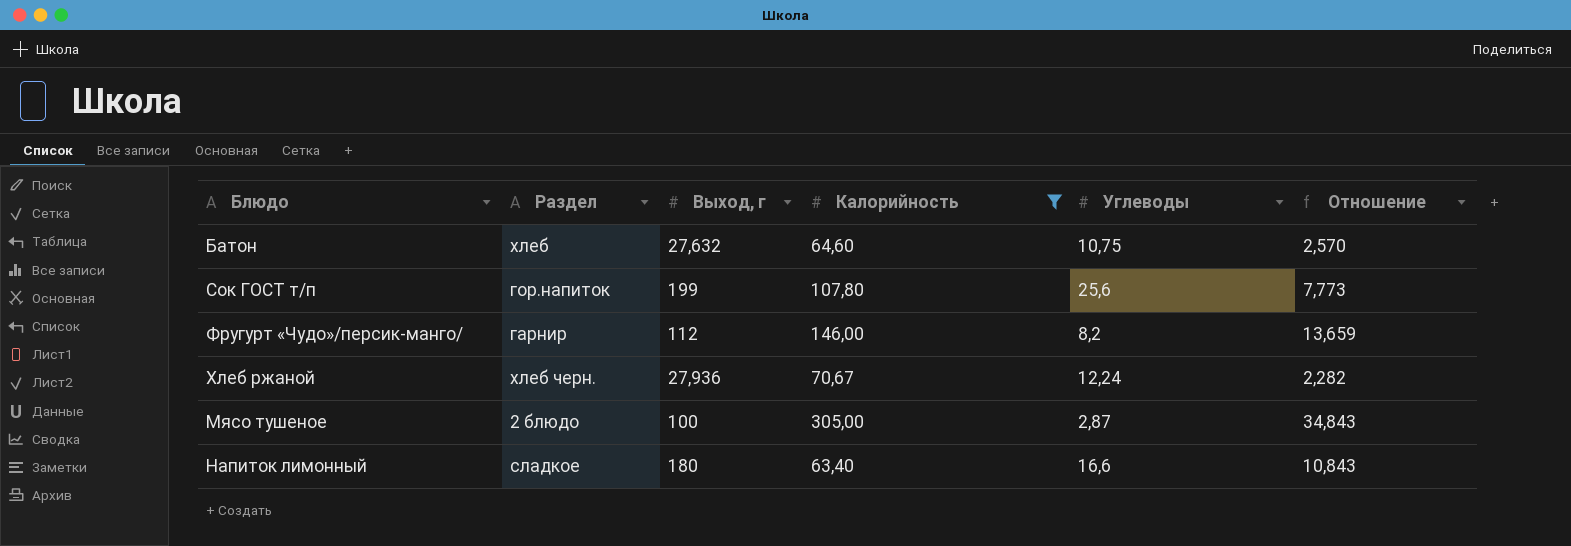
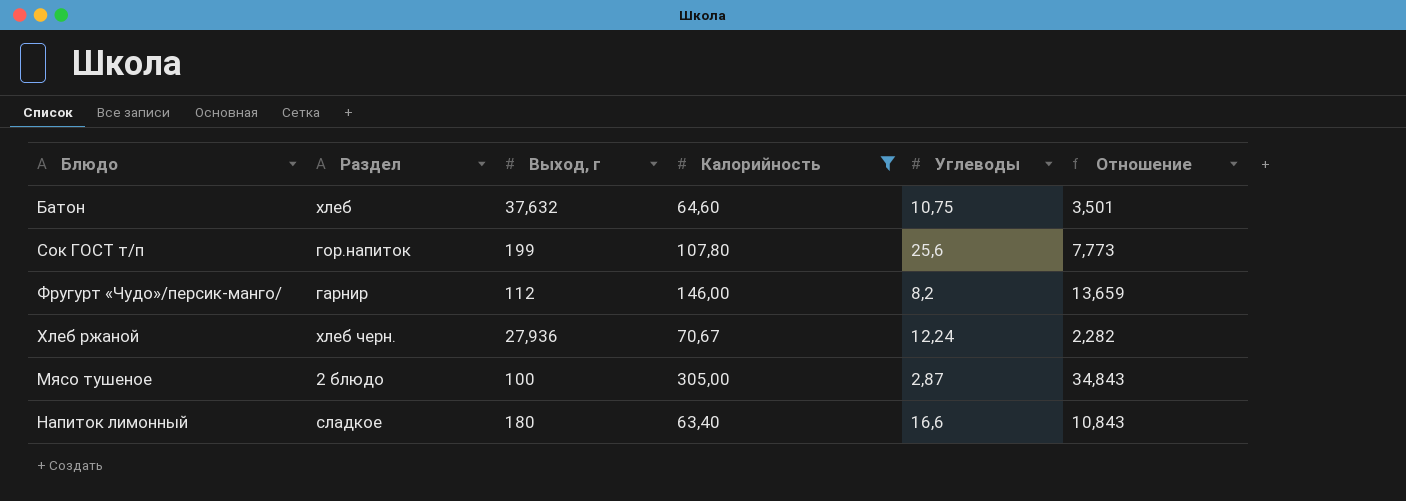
Батон | Выход, г: 27,632 -> 37,632
Батон | Отношение: 2,570 -> 3,501

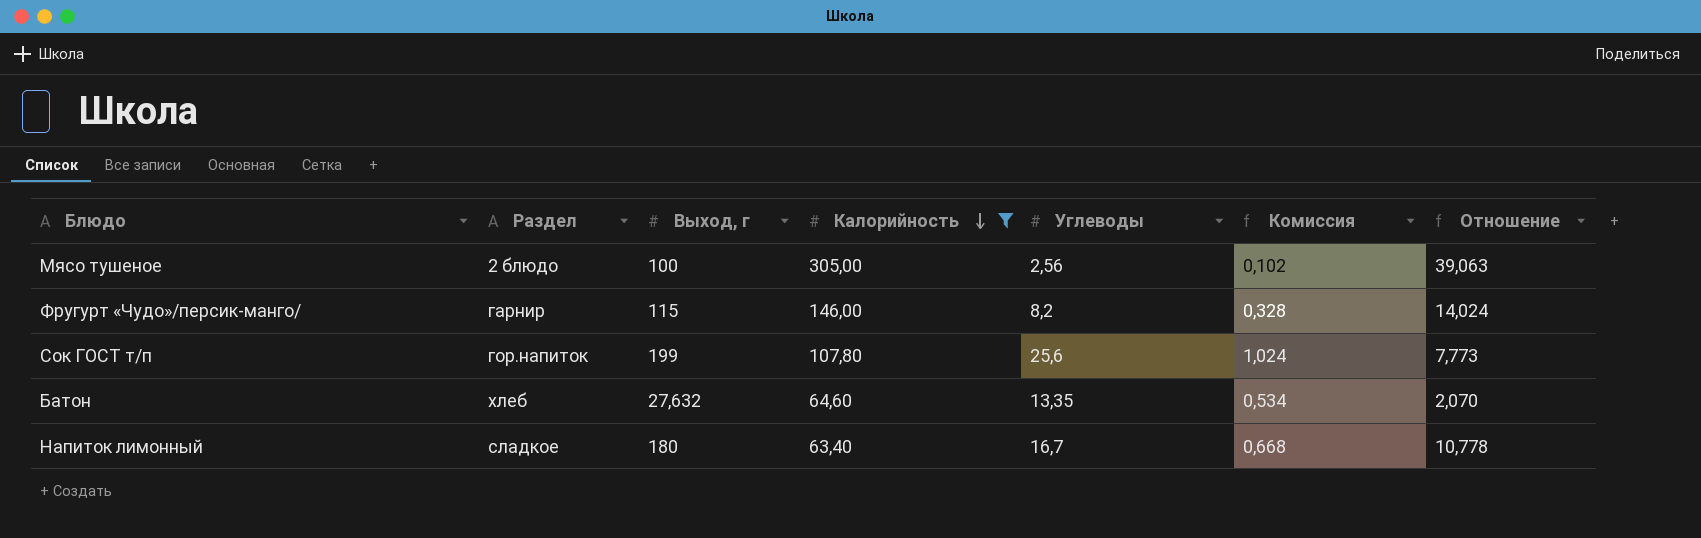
row order: none -> Калорийность descending
column Комиссия | formula: none -> [Углеводы] * 0,04
row Хлеб ржаной: хлеб черн. | 27,936 | 70,67 | 12,24 | 2,282 -> none
Мясо тушеное | Углеводы: 2,87 -> 2,56
Мясо тушеное | Отношение: 34,843 -> 39,063
Фругурт «Чудо»/персик-манго/ | Выход, г: 112 -> 115
Фругурт «Чудо»/персик-манго/ | Отношение: 13,659 -> 14,024
Батон | Выход, г: 37,632 -> 27,632
Батон | Углеводы: 10,75 -> 13,35
Батон | Отношение: 3,501 -> 2,070
Напиток лимонный | Углеводы: 16,6 -> 16,7
Напиток лимонный | Отношение: 10,843 -> 10,778

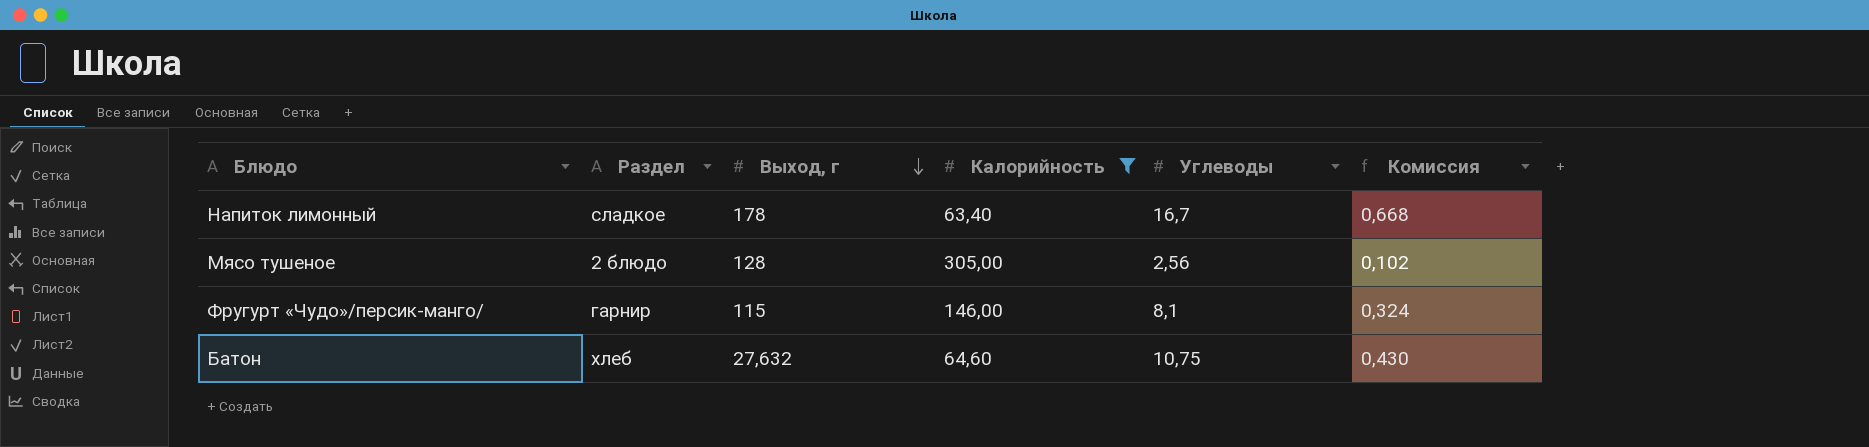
row order: Калорийность descending -> Выход, г descending
column Отношение | formula: [Выход, г] / [Углеводы] -> none
row Сок ГОСТ т/п: гор.напиток | 199 | 107,80 | 25,6 | 1,024 | 7,773 -> none
Напиток лимонный | Выход, г: 180 -> 178
Мясо тушеное | Выход, г: 100 -> 128
Фругурт «Чудо»/персик-манго/ | Углеводы: 8,2 -> 8,1
Фругурт «Чудо»/персик-манго/ | Комиссия: 0,328 -> 0,324
Батон | Углеводы: 13,35 -> 10,75
Батон | Комиссия: 0,534 -> 0,430

